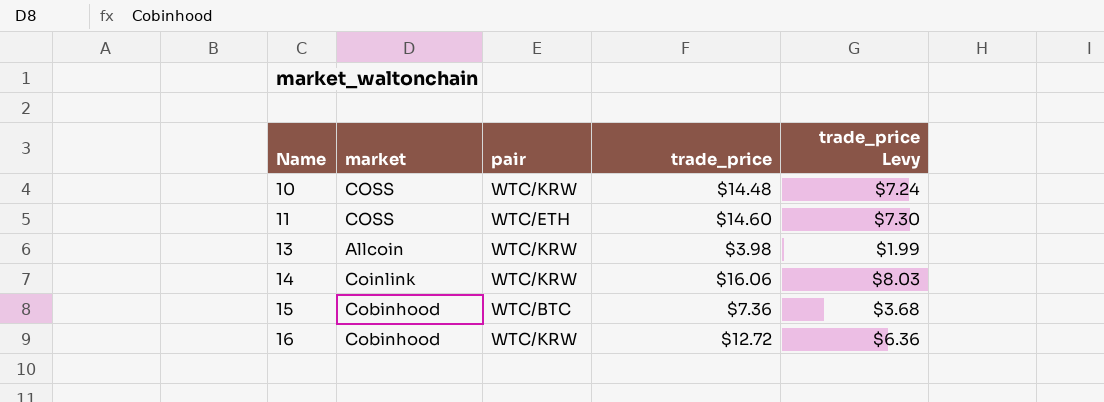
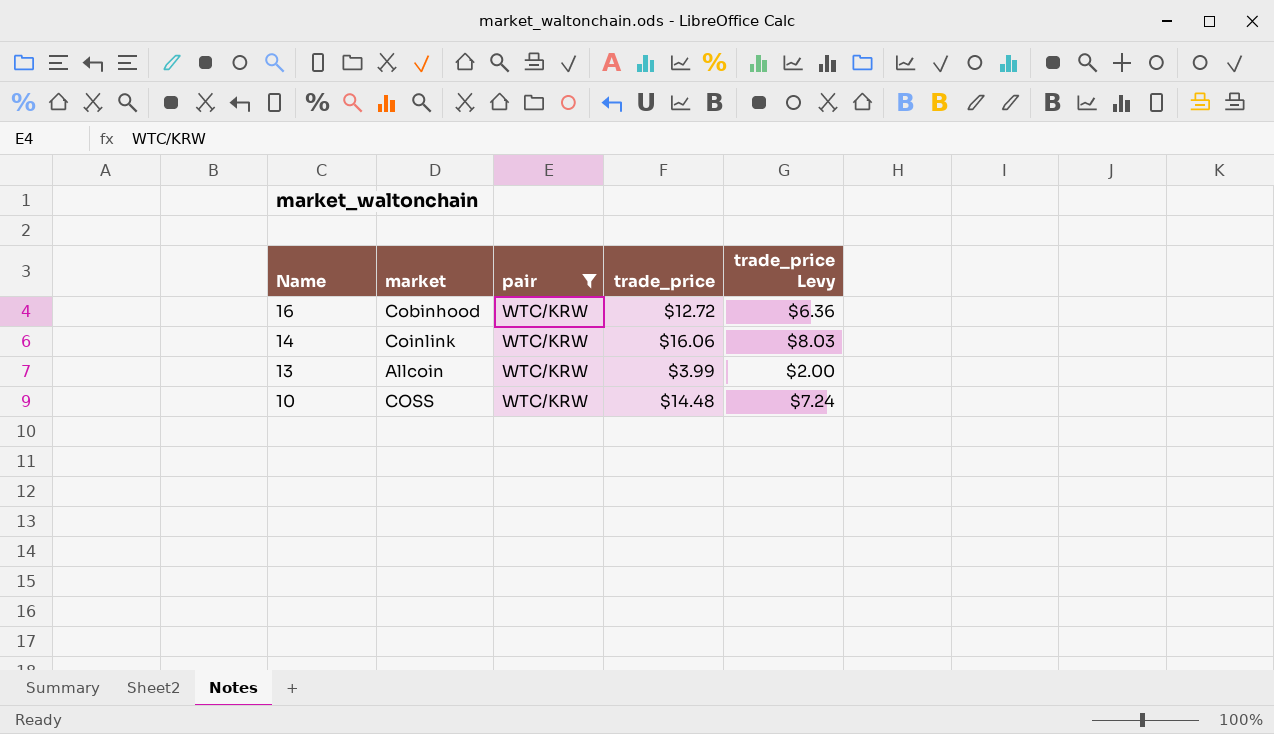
filter: none -> pair = WTC/KRW
row order: Name ascending -> Name descending
13 | trade_price: $3.98 -> $3.99
13 | trade_price Levy: $1.99 -> $2.00

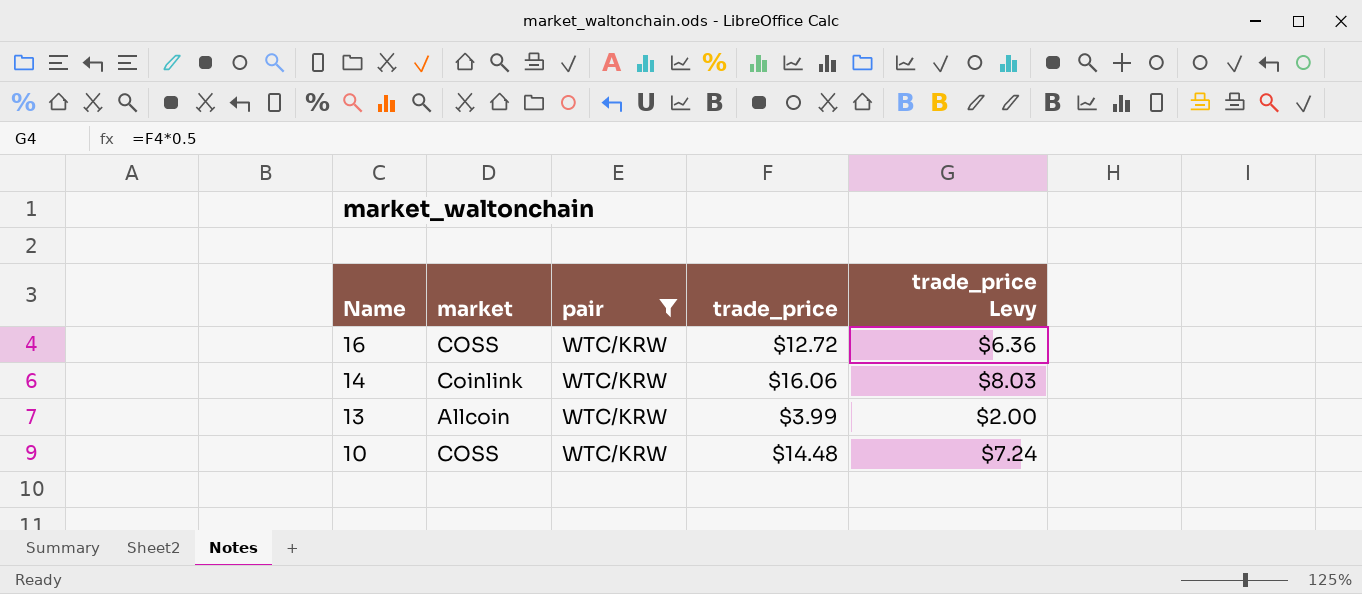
16 | market: Cobinhood -> COSS

